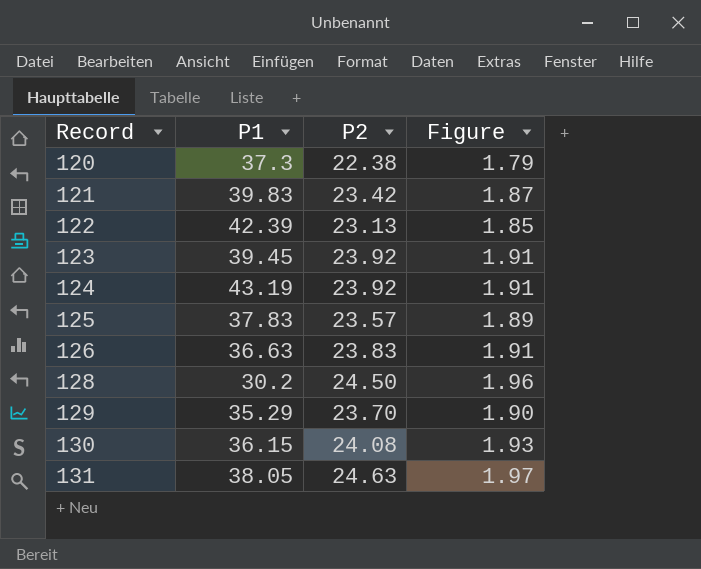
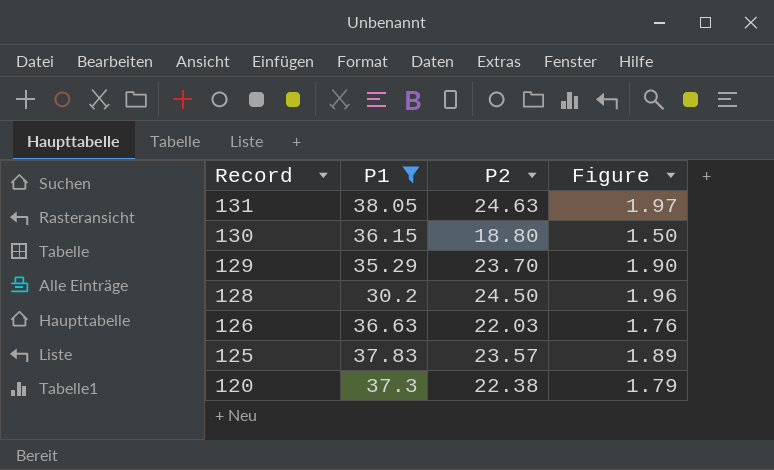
filter: none -> P1 <= 38.05
row order: Record ascending -> Record descending
130 | P2: 24.08 -> 18.80
130 | Figure: 1.93 -> 1.50
126 | P2: 23.83 -> 22.03
126 | Figure: 1.91 -> 1.76

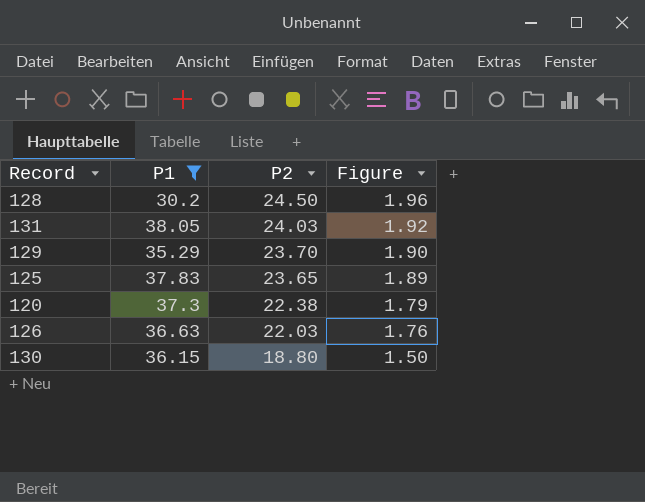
row order: Record descending -> P2 descending
131 | P2: 24.63 -> 24.03
131 | Figure: 1.97 -> 1.92
125 | P2: 23.57 -> 23.65

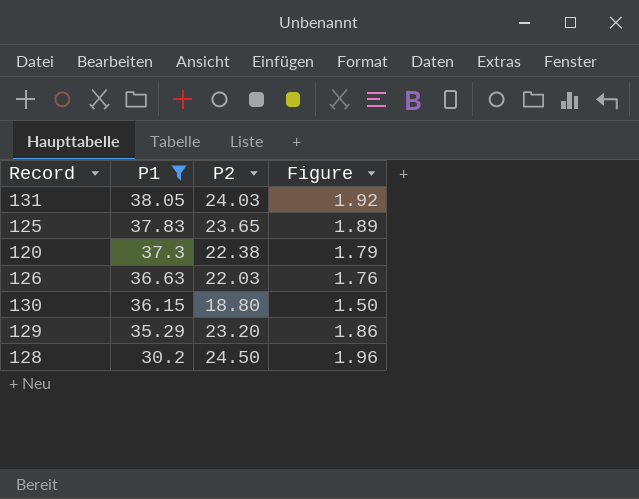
row order: P2 descending -> P1 descending
129 | P2: 23.70 -> 23.20
129 | Figure: 1.90 -> 1.86

